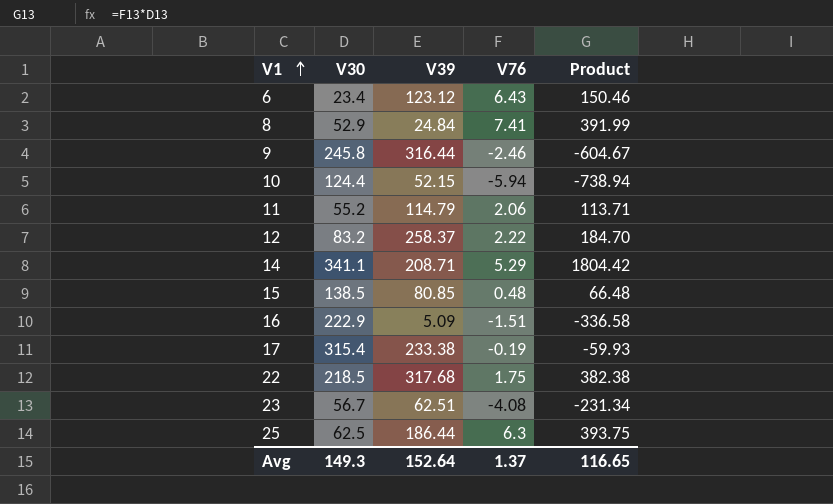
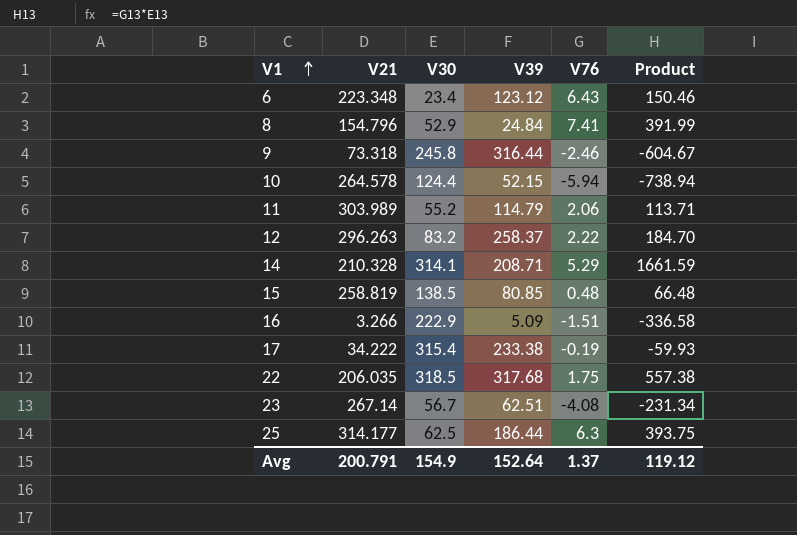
column V21 | position: none -> 2
14 | V30: 341.1 -> 314.1
14 | Product: 1804.42 -> 1661.59
22 | V30: 218.5 -> 318.5
22 | Product: 382.38 -> 557.38
Avg | V30: 149.3 -> 154.9
Avg | Product: 116.65 -> 119.12

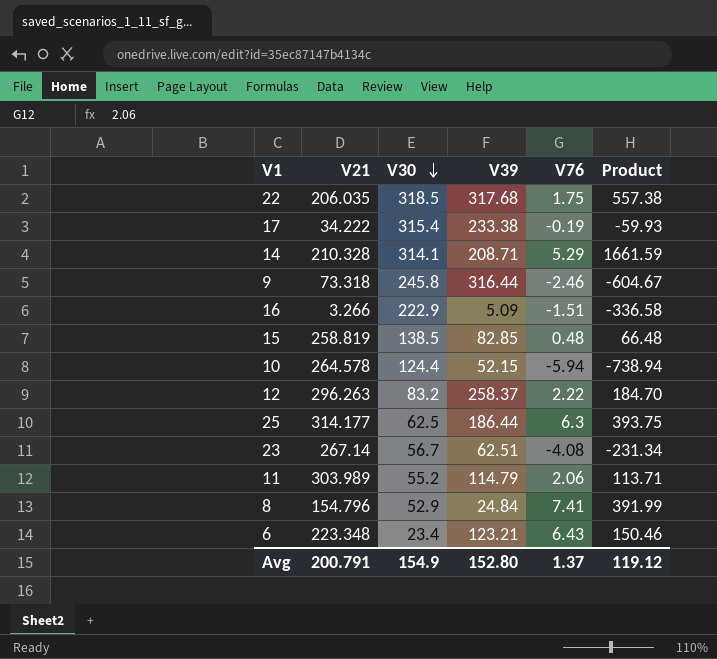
row order: V1 ascending -> V30 descending
15 | V39: 80.85 -> 82.85
6 | V39: 123.12 -> 123.21
Avg | V39: 152.64 -> 152.80

